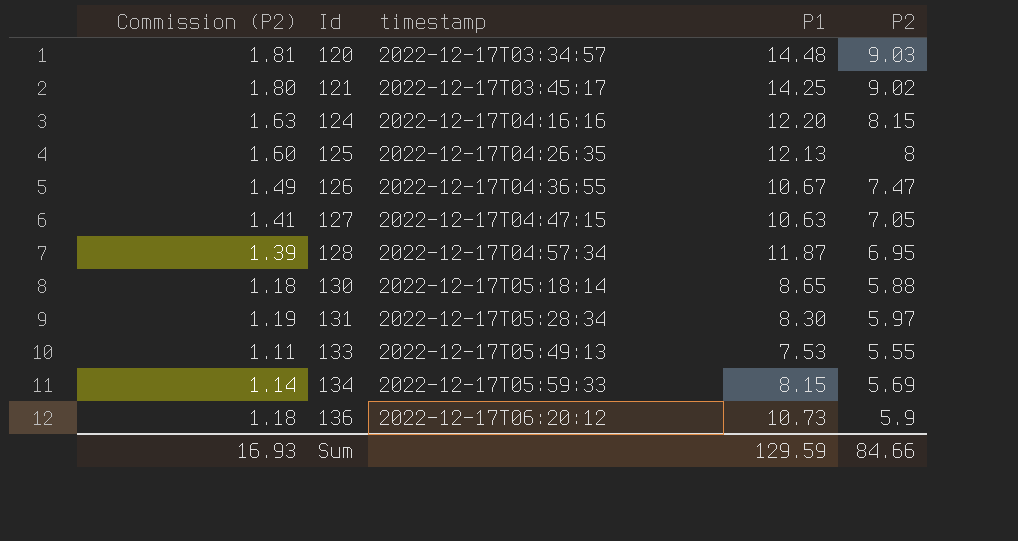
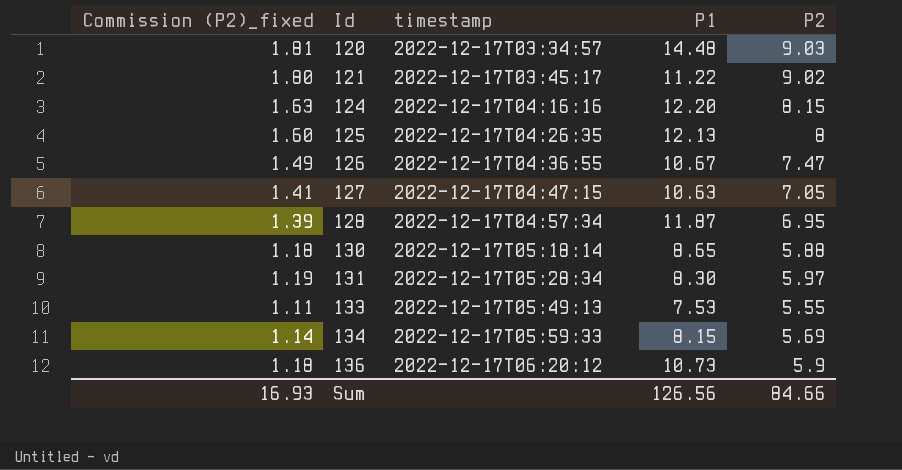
column name: Commission (P2) -> Commission (P2)_fixed
121 | P1: 14.25 -> 11.22
Sum | P1: 129.59 -> 126.56

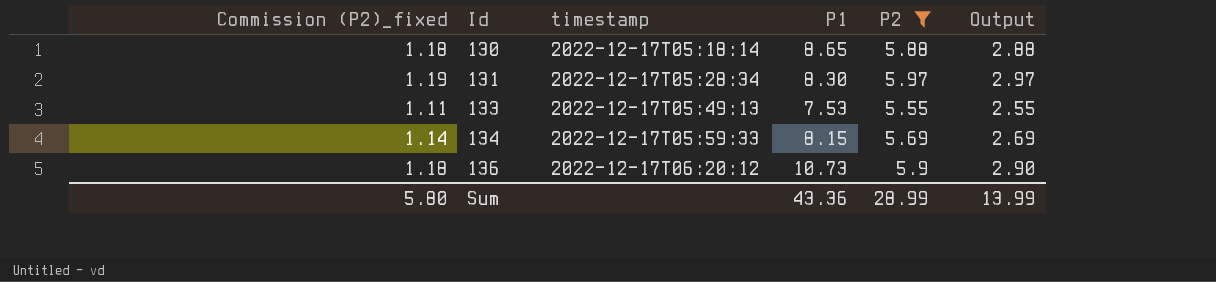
filter: none -> P2 <= 5.97
column Output | formula: none -> [P2] - 3
Sum | Commission (P2)_fixed: 16.93 -> 5.80
Sum | P1: 126.56 -> 43.36
Sum | P2: 84.66 -> 28.99

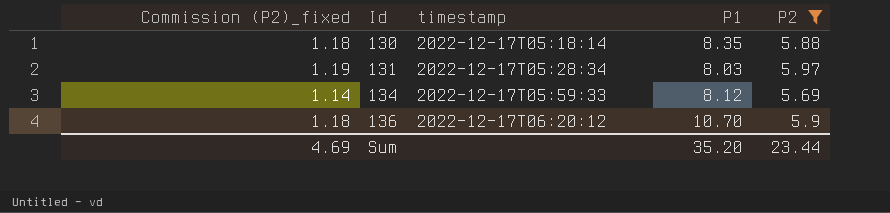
column Output | formula: [P2] - 3 -> none
row 133: 1.11 | 2022-12-17T05:49:13 | 7.53 | 5.55 | 2.55 -> none
130 | P1: 8.65 -> 8.35
131 | P1: 8.30 -> 8.03
134 | P1: 8.15 -> 8.12
136 | P1: 10.73 -> 10.70
Sum | Commission (P2)_fixed: 5.80 -> 4.69
Sum | P1: 43.36 -> 35.20
Sum | P2: 28.99 -> 23.44

